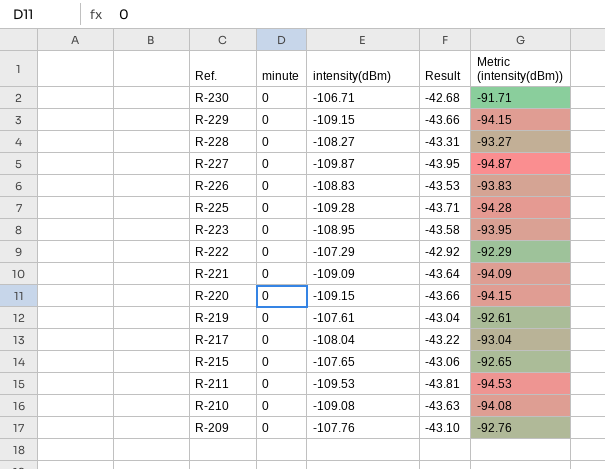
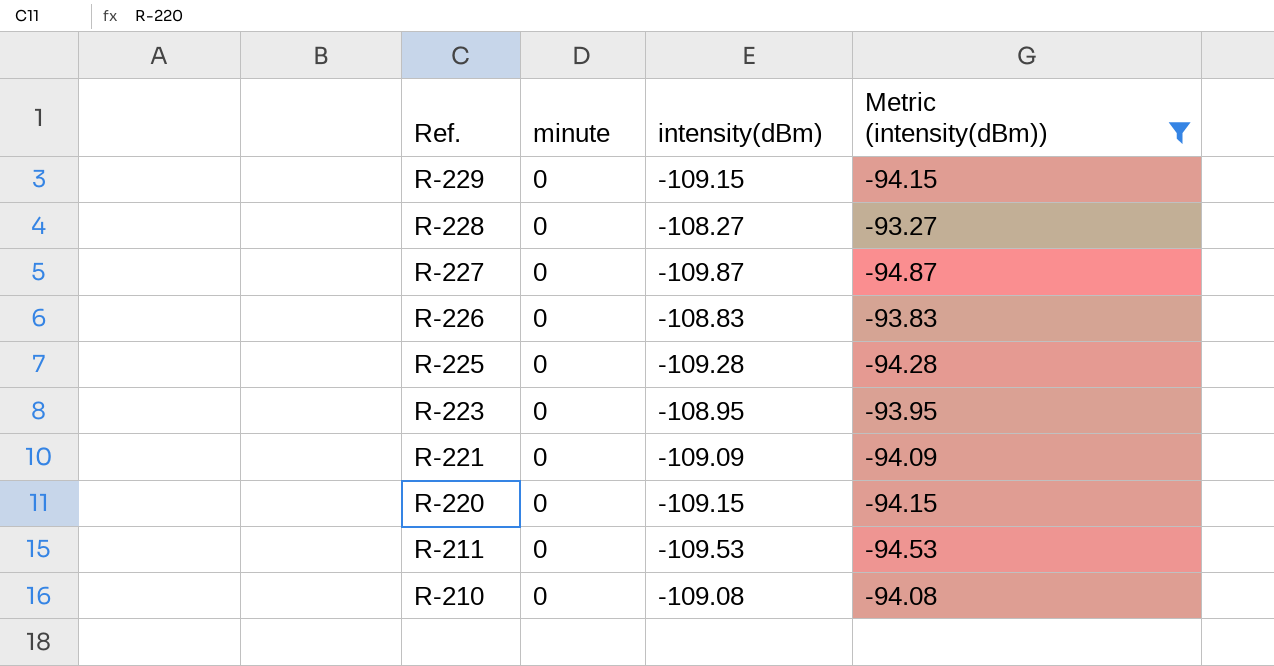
filter: none -> Metric (intensity(dBm)) <= -93.27
column Result | formula: [intensity(dBm)] * 0.4 -> none

